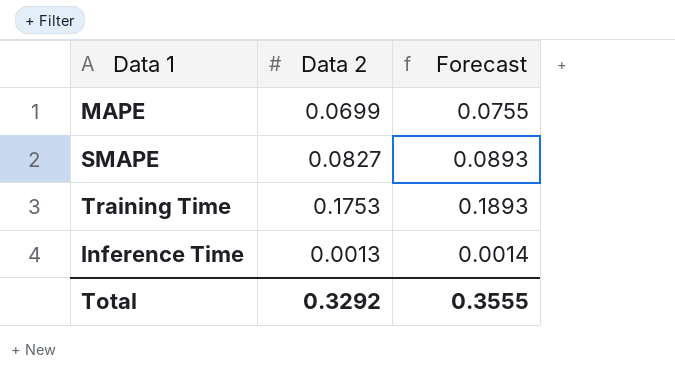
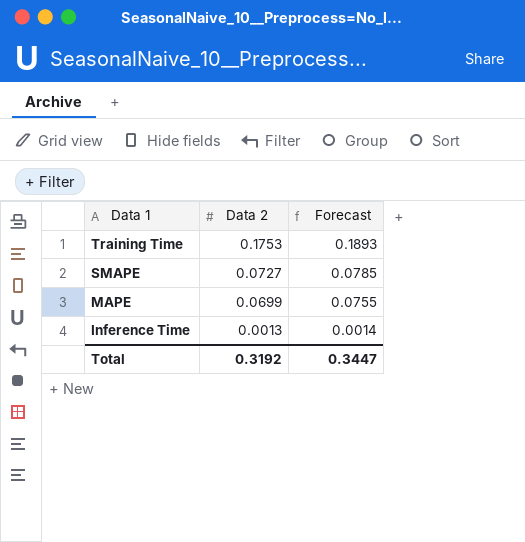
row order: none -> Data 1 descending
SMAPE | Data 2: 0.0827 -> 0.0727
SMAPE | Forecast: 0.0893 -> 0.0785
Total | Data 2: 0.3292 -> 0.3192
Total | Forecast: 0.3555 -> 0.3447

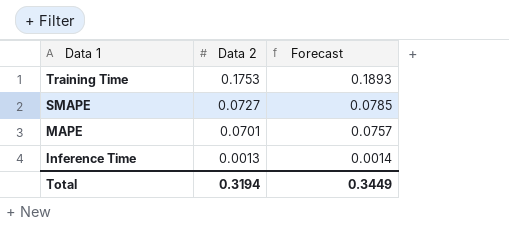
MAPE | Data 2: 0.0699 -> 0.0701
MAPE | Forecast: 0.0755 -> 0.0757
Total | Data 2: 0.3192 -> 0.3194
Total | Forecast: 0.3447 -> 0.3449

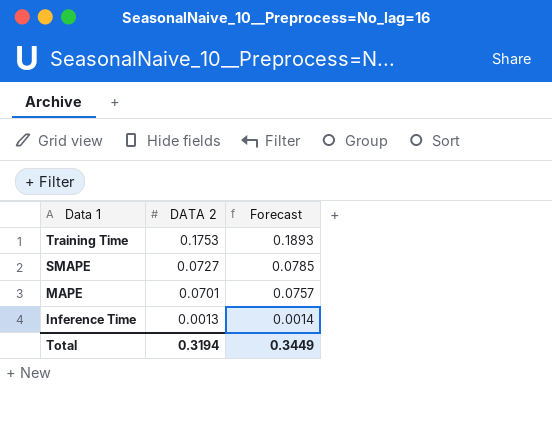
column name: Data 2 -> DATA 2

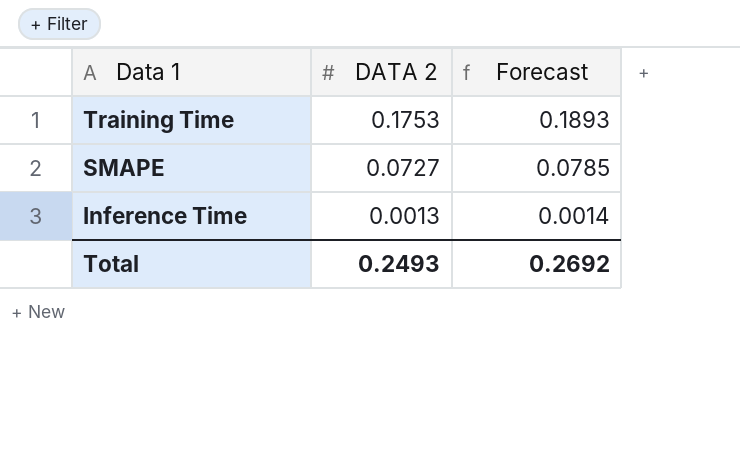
row MAPE: 0.0701 | 0.0757 -> none
Total | DATA 2: 0.3194 -> 0.2493
Total | Forecast: 0.3449 -> 0.2692

